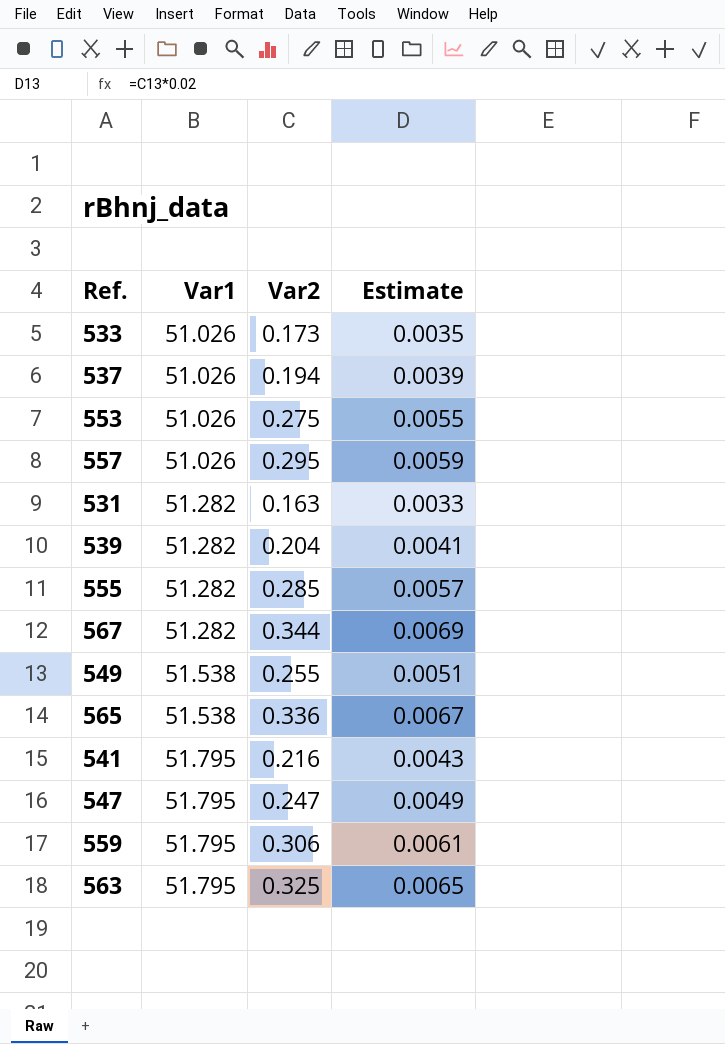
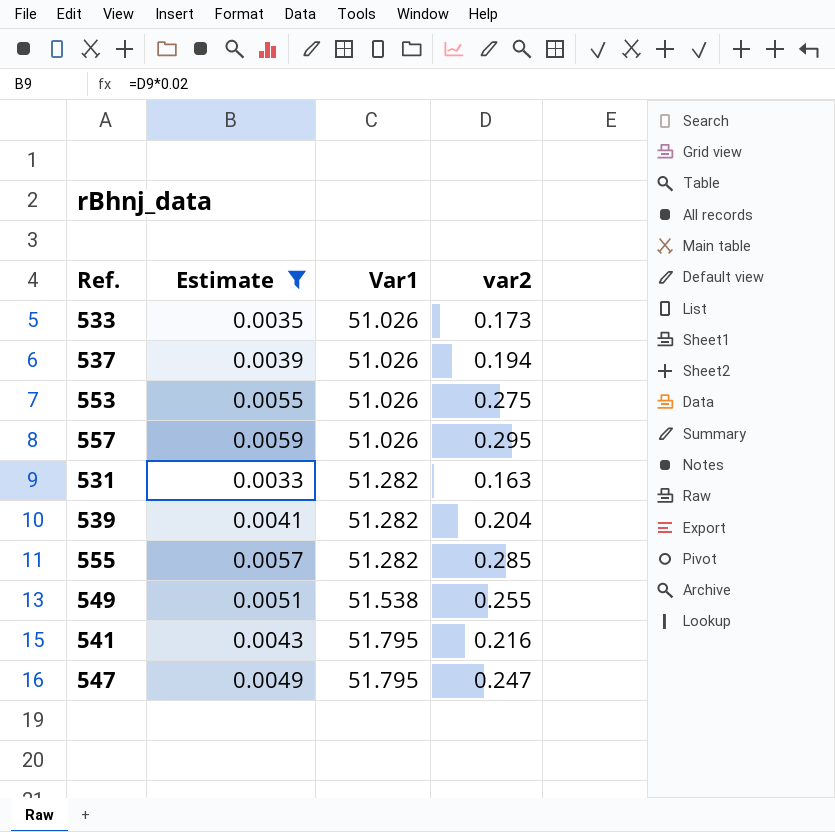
filter: none -> Estimate <= 0.0059
column Estimate | position: 4 -> 2
column name: Var2 -> var2

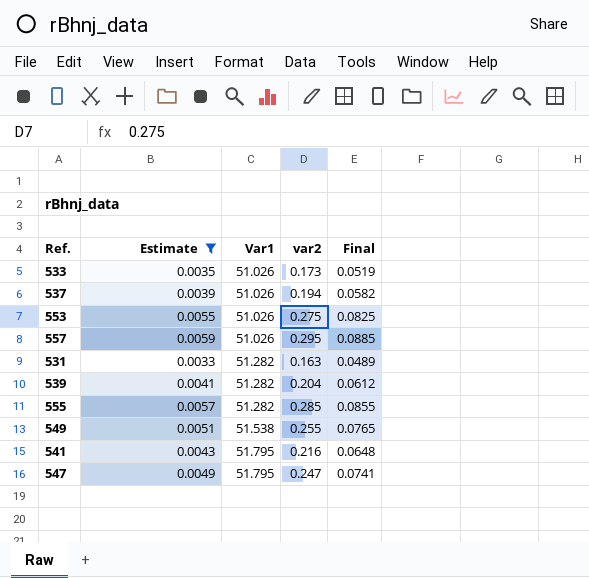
column Final | formula: none -> [var2] * 0.3

